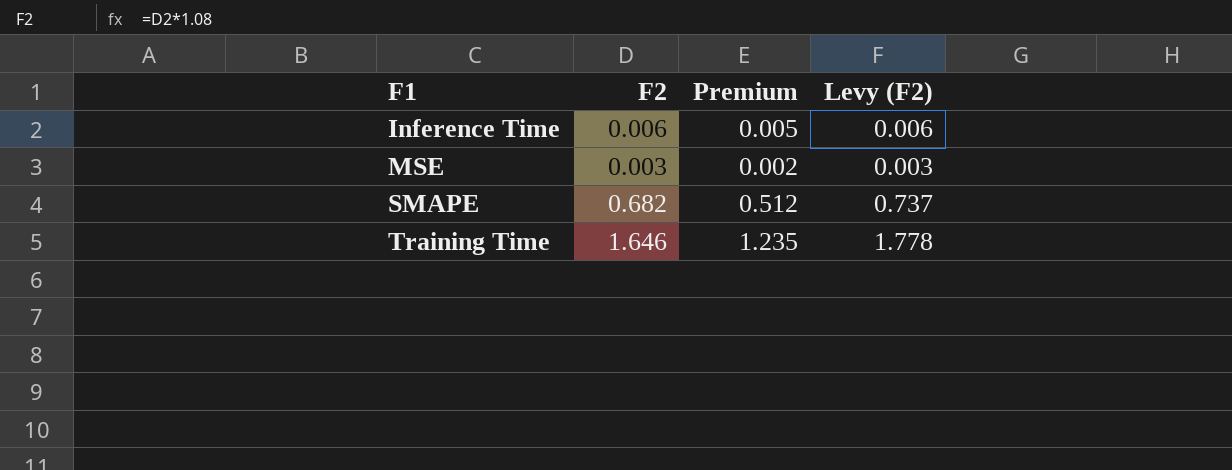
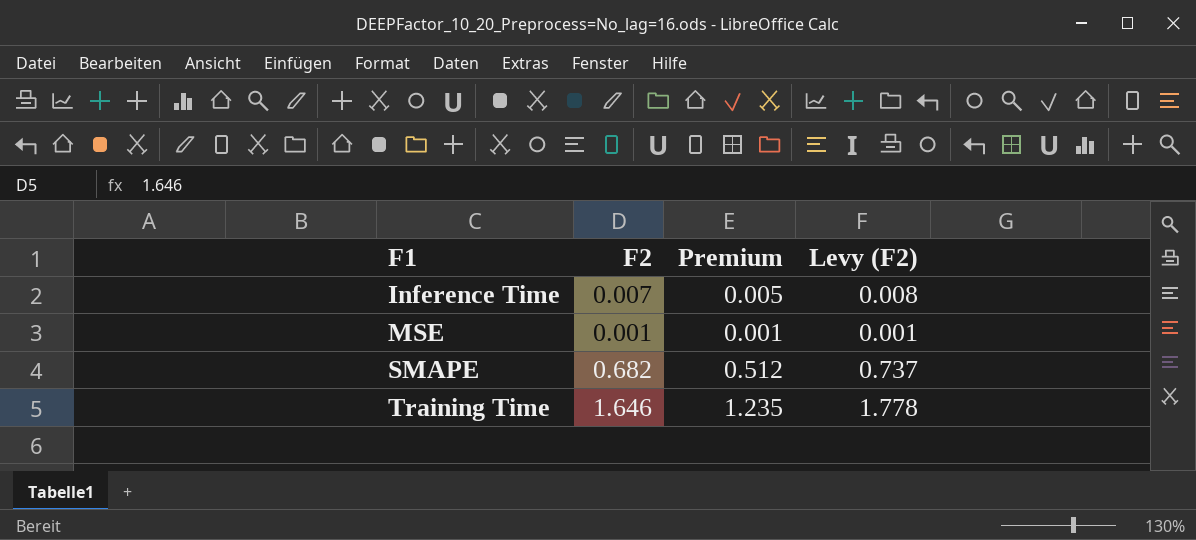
Inference Time | F2: 0.006 -> 0.007
Inference Time | Levy (F2): 0.006 -> 0.008
MSE | F2: 0.003 -> 0.001
MSE | Premium: 0.002 -> 0.001
MSE | Levy (F2): 0.003 -> 0.001

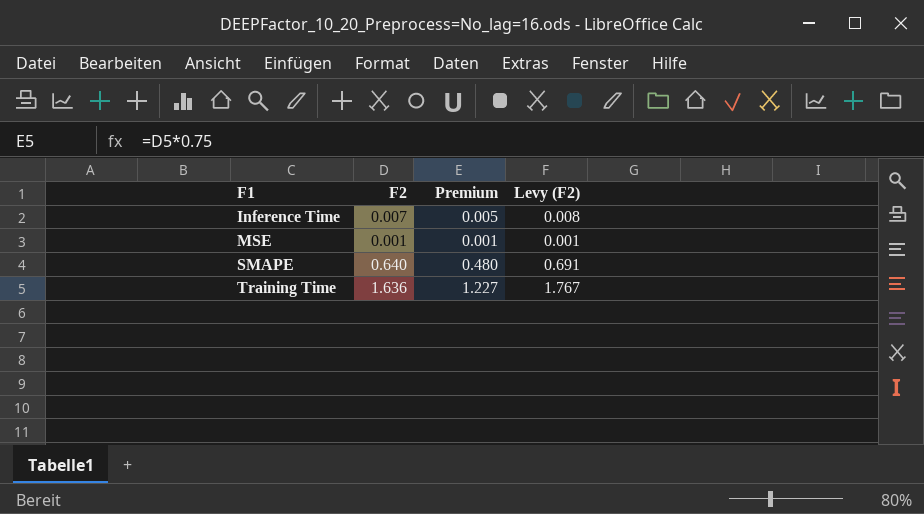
SMAPE | F2: 0.682 -> 0.640
SMAPE | Premium: 0.512 -> 0.480
SMAPE | Levy (F2): 0.737 -> 0.691
Training Time | F2: 1.646 -> 1.636
Training Time | Premium: 1.235 -> 1.227
Training Time | Levy (F2): 1.778 -> 1.767

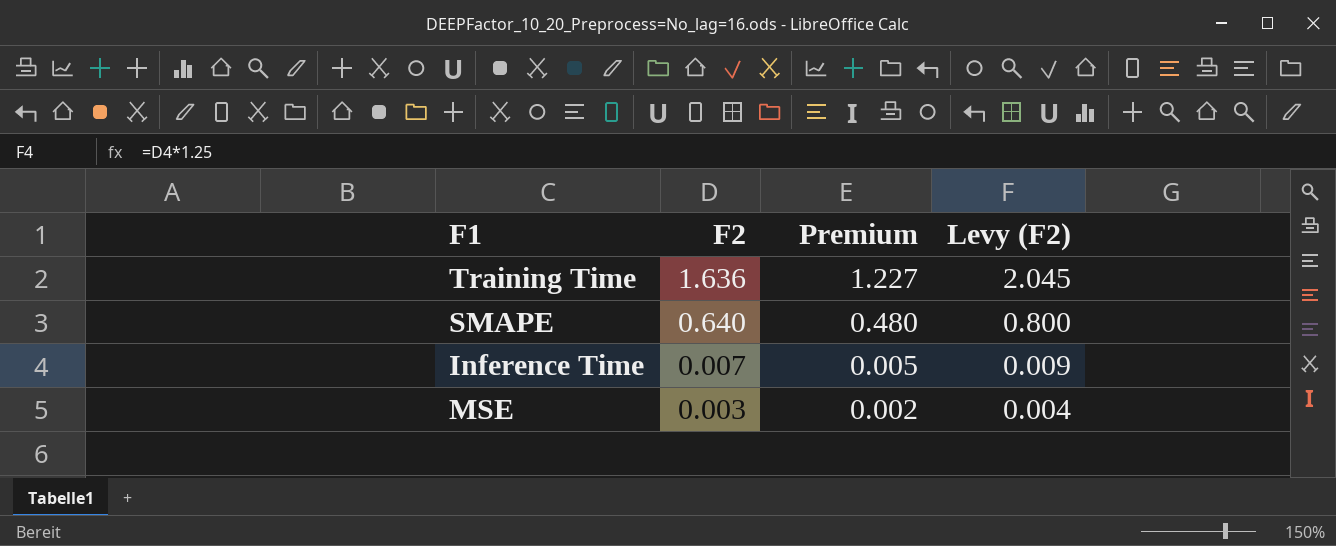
row order: F1 ascending -> F2 descending
column Levy (F2) | formula: [F2] * 1.08 -> [F2] * 1.25
MSE | F2: 0.001 -> 0.003
MSE | Premium: 0.001 -> 0.002

